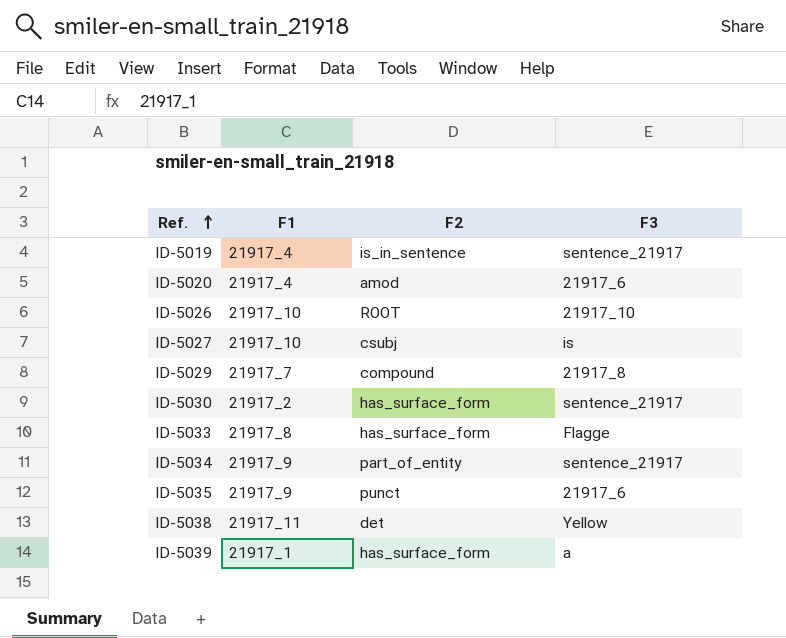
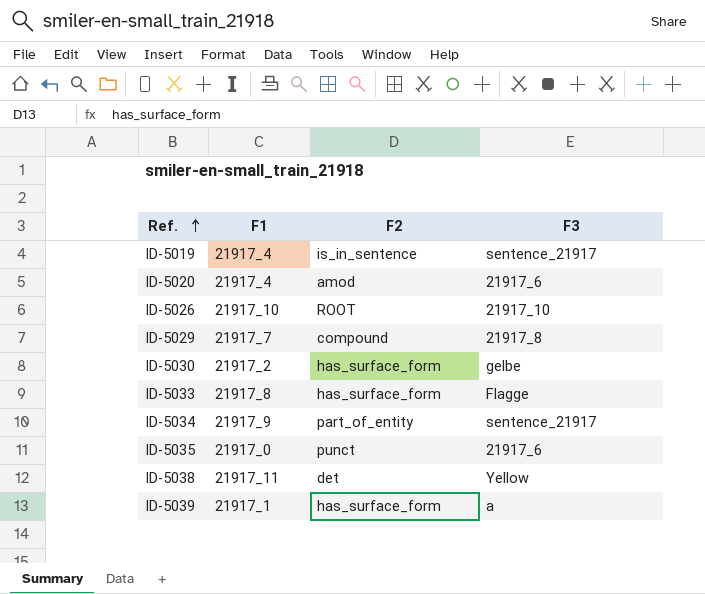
row ID-5027: 21917_10 | csubj | is -> none
ID-5030 | F3: sentence_21917 -> gelbe
ID-5035 | F1: 21917_9 -> 21917_0

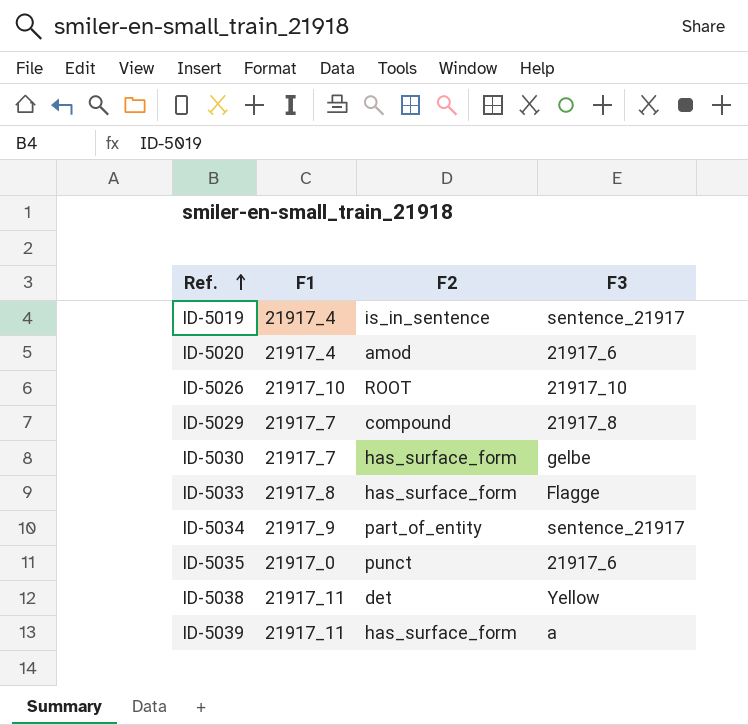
ID-5030 | F1: 21917_2 -> 21917_7
ID-5039 | F1: 21917_1 -> 21917_11

